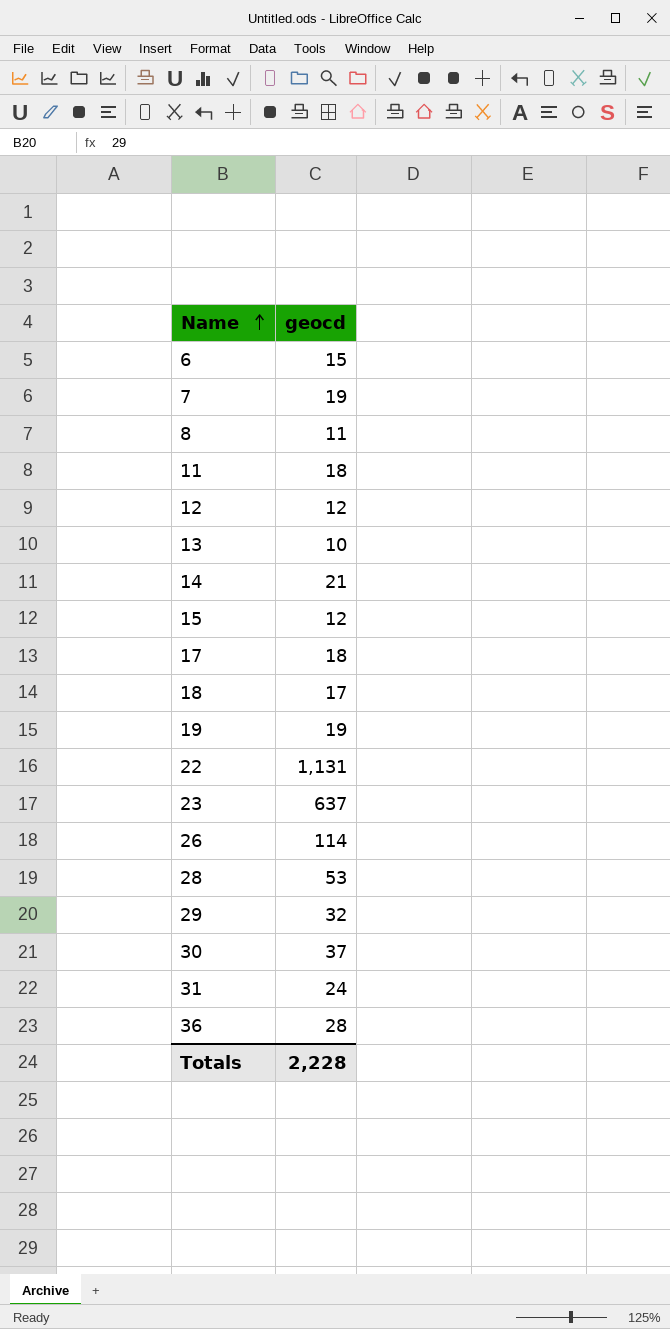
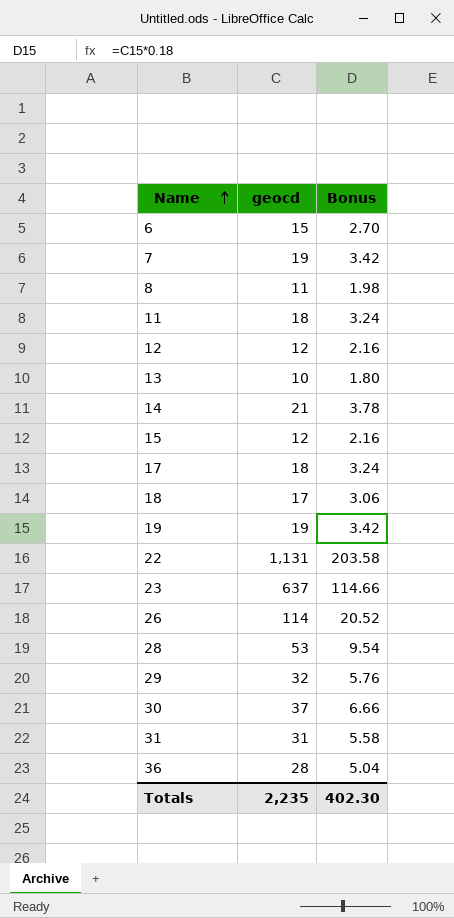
column Bonus | formula: none -> [geocd] * 0.18
31 | geocd: 24 -> 31
Totals | geocd: 2,228 -> 2,235

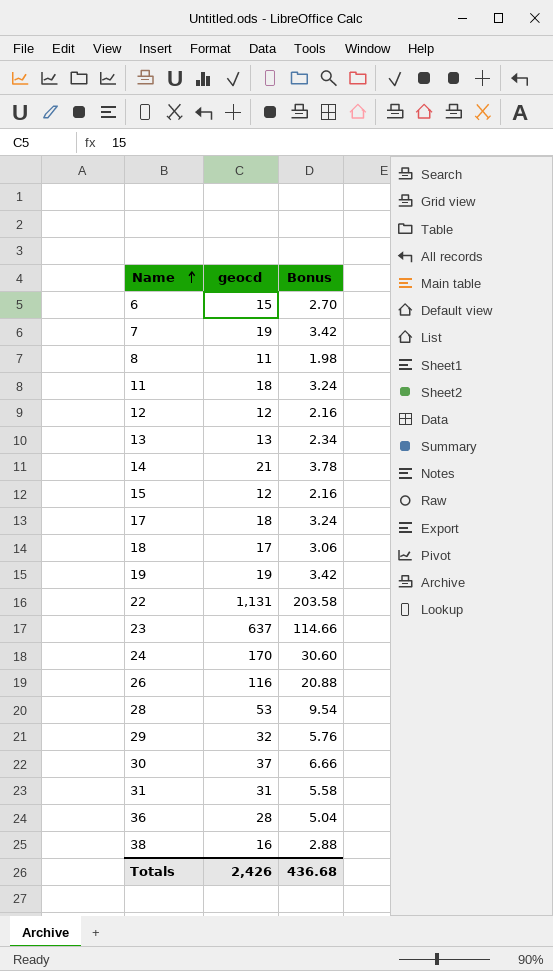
13 | geocd: 10 -> 13
13 | Bonus: 1.80 -> 2.34
row 24: none -> 170 | 30.60
26 | geocd: 114 -> 116
26 | Bonus: 20.52 -> 20.88
row 38: none -> 16 | 2.88
Totals | geocd: 2,235 -> 2,426
Totals | Bonus: 402.30 -> 436.68

